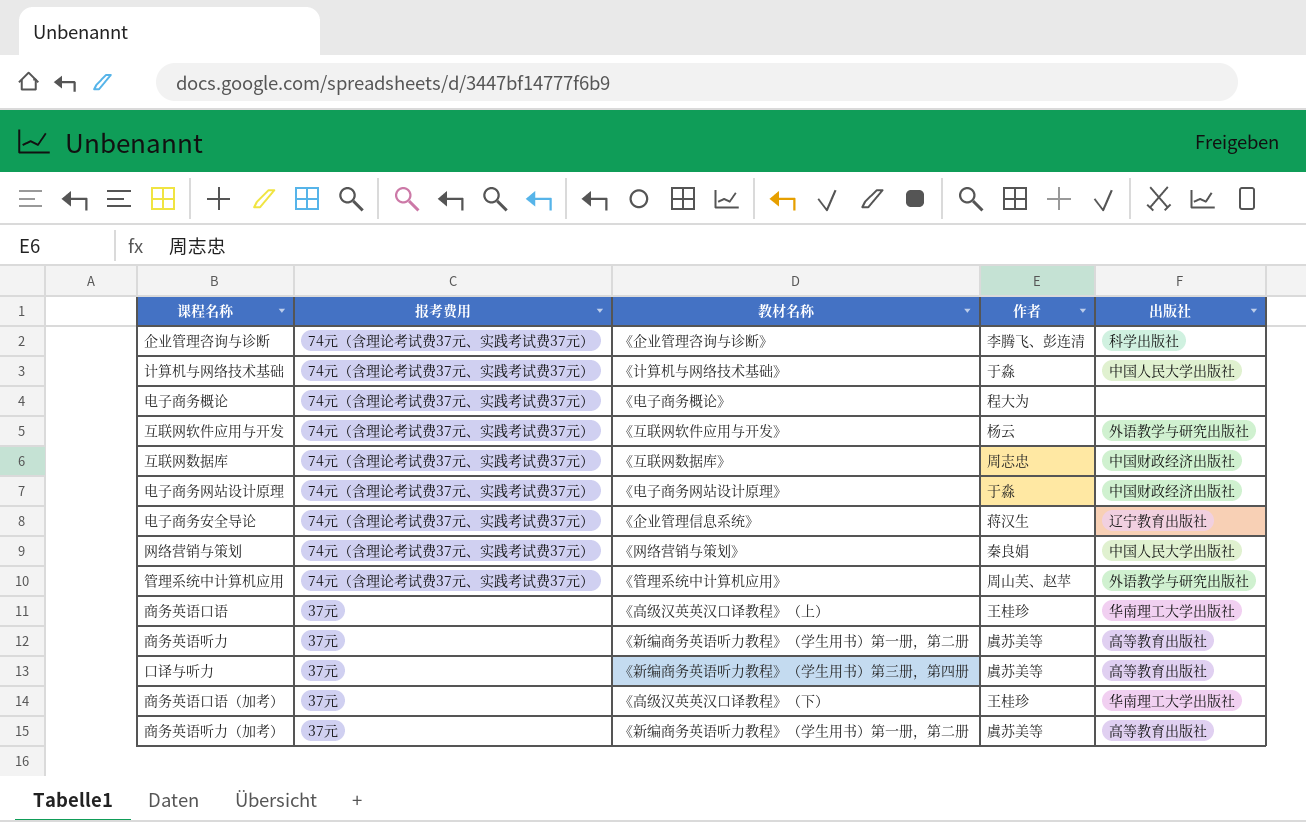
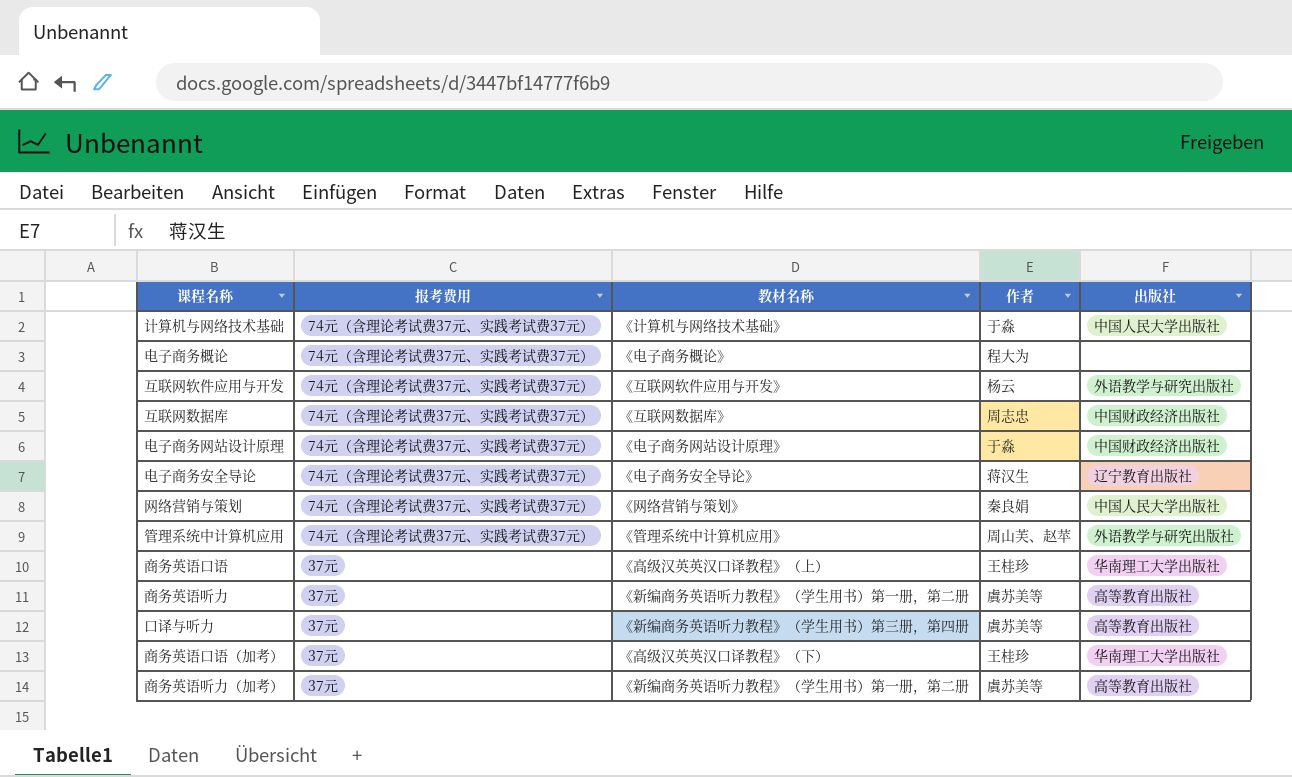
row 企业管理咨询与诊断: 74元（含理论考试费37元、实践考试费37元） | 《企业管理咨询与诊断》 | 李腾飞、彭连清 | 科学出版社 -> none
电子商务安全导论 | 教材名称: 《企业管理信息系统》 -> 《电子商务安全导论》

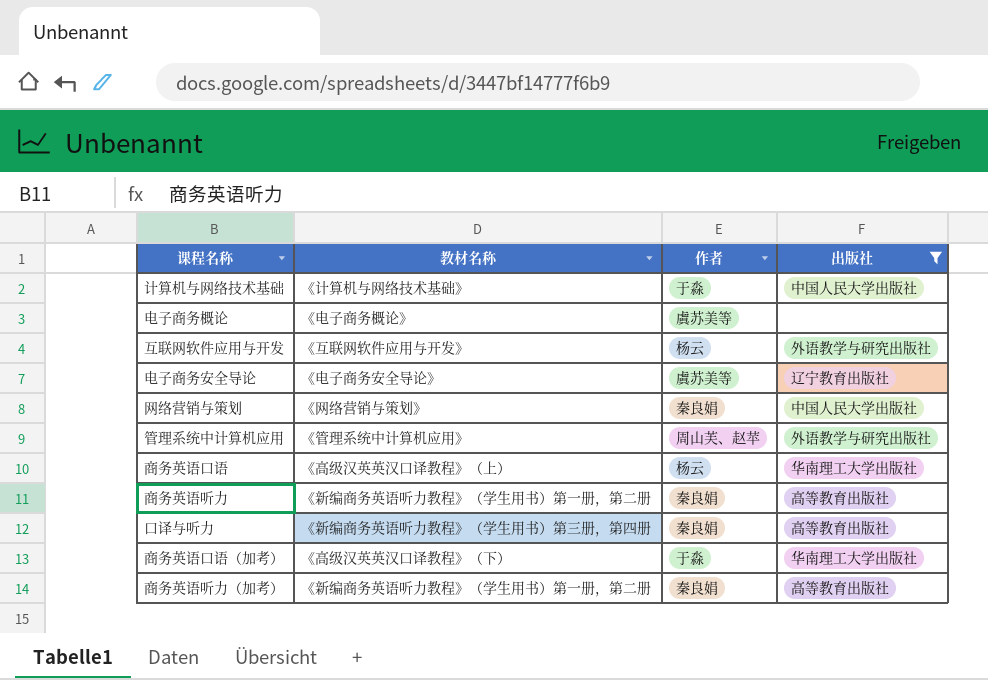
filter: none -> 出版社 != 中国财政经济出版社
column 报考费用 | position: 2 -> none
电子商务概论 | 作者: 程大为 -> 虞苏美等
电子商务安全导论 | 作者: 蒋汉生 -> 虞苏美等
商务英语口语 | 作者: 王桂珍 -> 杨云
商务英语听力 | 作者: 虞苏美等 -> 秦良娟
口译与听力 | 作者: 虞苏美等 -> 秦良娟
商务英语口语（加考） | 作者: 王桂珍 -> 于淼
商务英语听力（加考） | 作者: 虞苏美等 -> 秦良娟

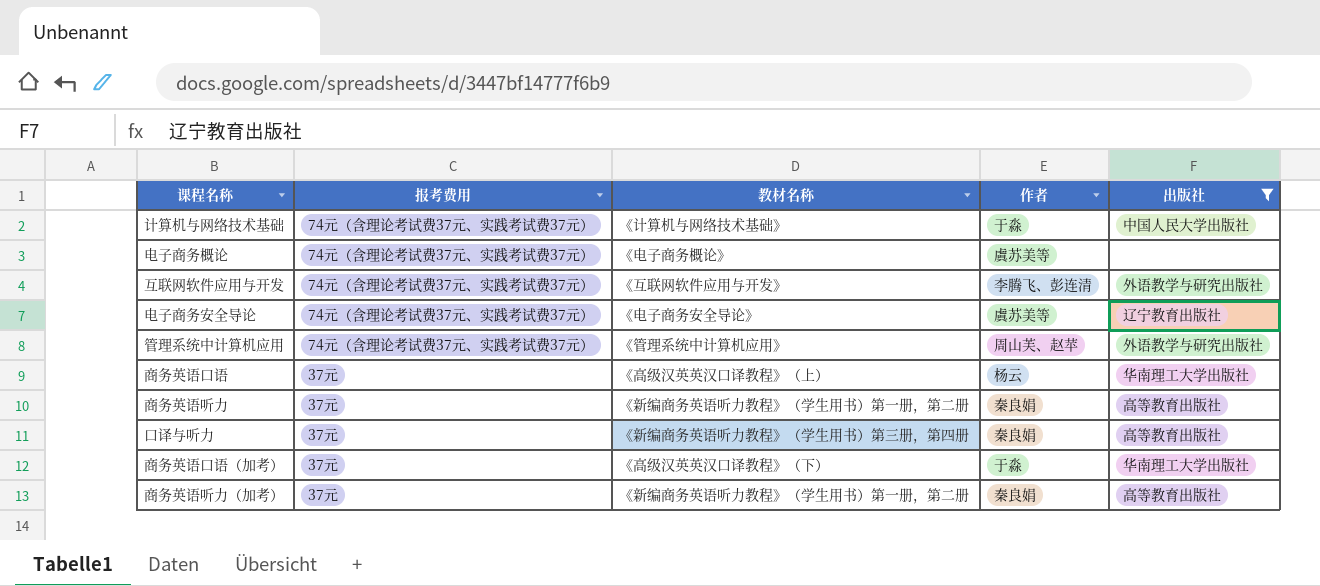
column 报考费用 | position: none -> 2
row 网络营销与策划: 《网络营销与策划》 | 秦良娟 | 中国人民大学出版社 -> none
互联网软件应用与开发 | 作者: 杨云 -> 李腾飞、彭连清

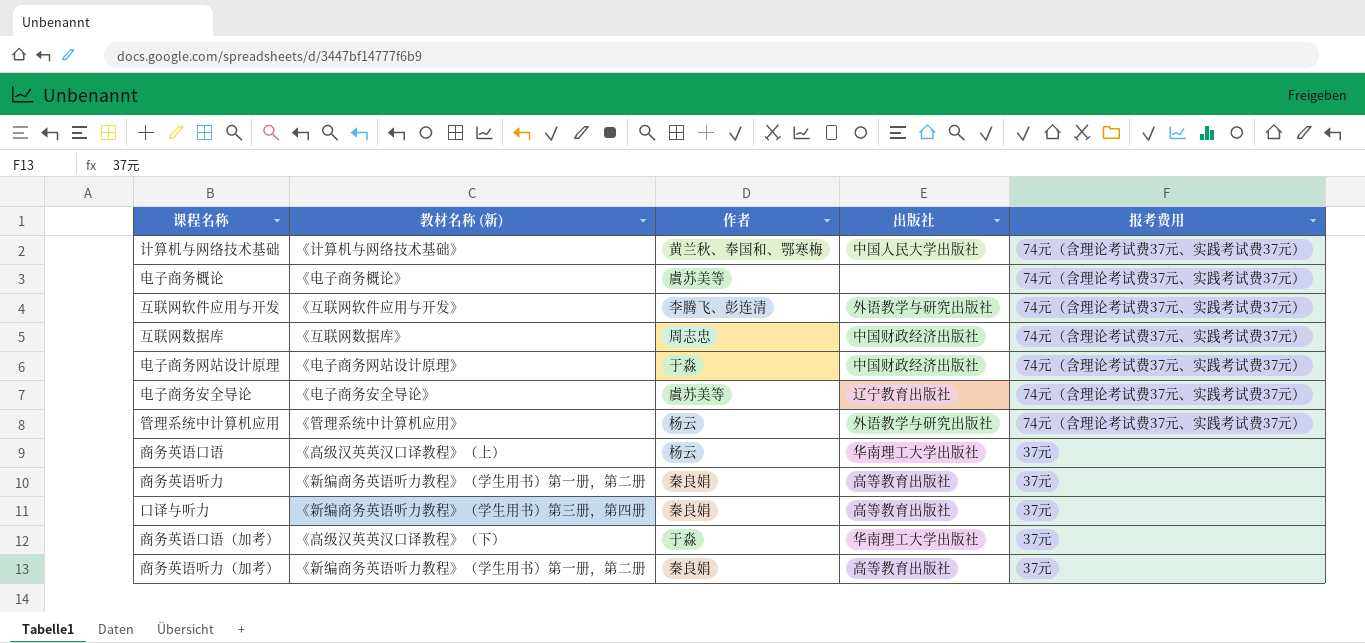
filter: 出版社 != 中国财政经济出版社 -> none
column name: 教材名称 -> 教材名称 (新)
column 报考费用 | position: 2 -> 5
计算机与网络技术基础 | 作者: 于淼 -> 黄兰秋、奉国和、鄂寒梅
管理系统中计算机应用 | 作者: 周山芙、赵苹 -> 杨云

